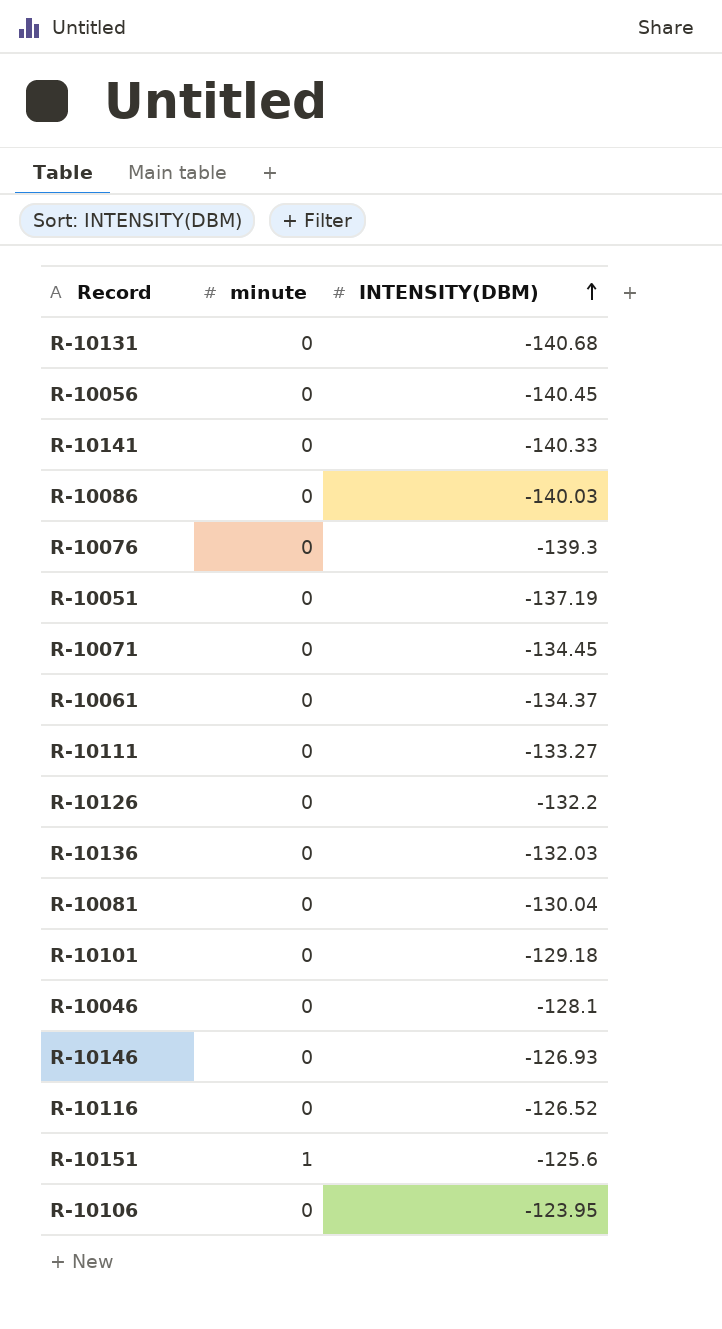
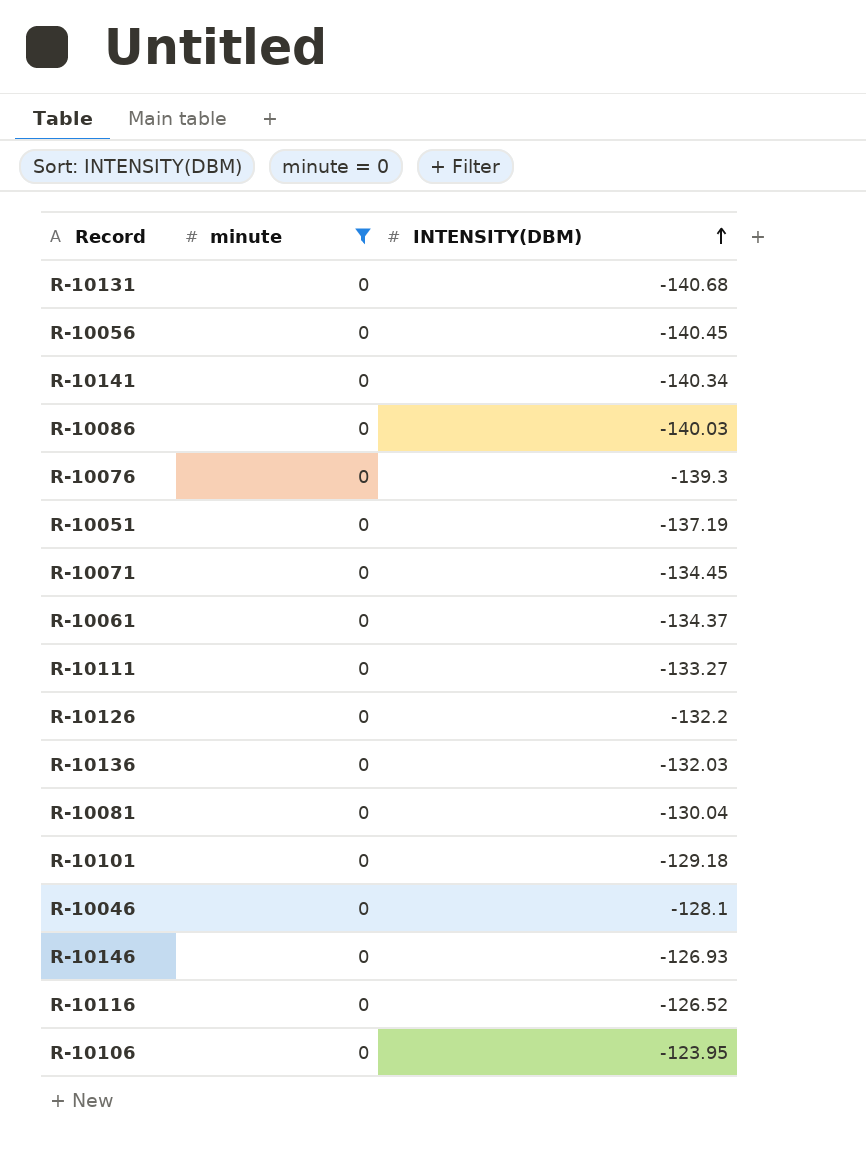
filter: none -> minute = 0
R-10141 | INTENSITY(DBM): -140.33 -> -140.34

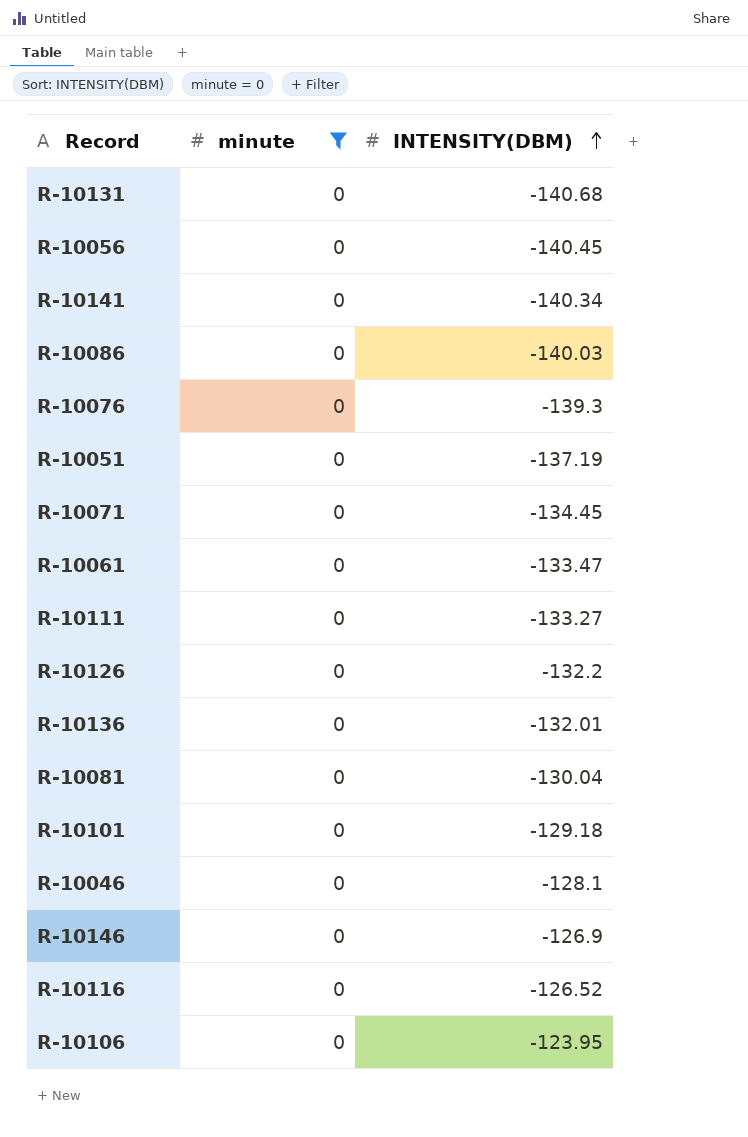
R-10061 | INTENSITY(DBM): -134.37 -> -133.47
R-10136 | INTENSITY(DBM): -132.03 -> -132.01
R-10146 | INTENSITY(DBM): -126.93 -> -126.9

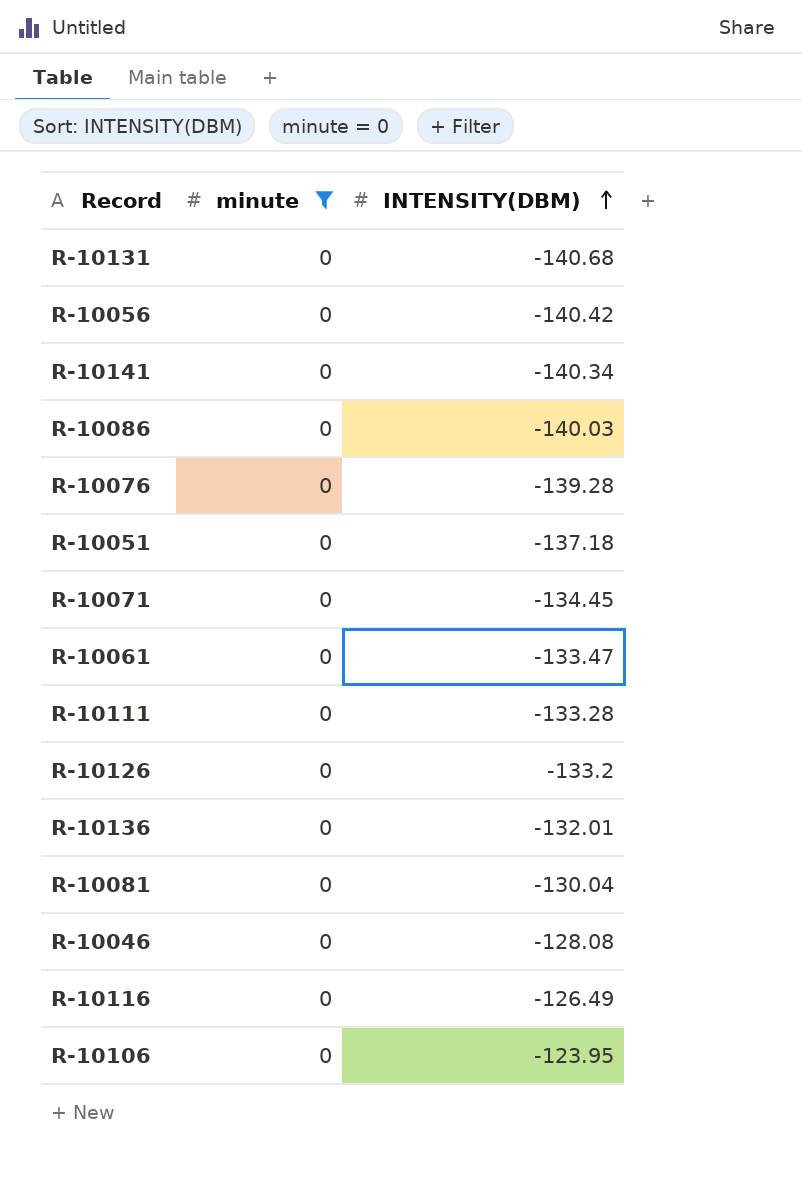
row R-10101: 0 | -129.18 -> none
row R-10146: 0 | -126.9 -> none
R-10056 | INTENSITY(DBM): -140.45 -> -140.42
R-10076 | INTENSITY(DBM): -139.3 -> -139.28
R-10051 | INTENSITY(DBM): -137.19 -> -137.18
R-10111 | INTENSITY(DBM): -133.27 -> -133.28
R-10126 | INTENSITY(DBM): -132.2 -> -133.2
R-10046 | INTENSITY(DBM): -128.1 -> -128.08
R-10116 | INTENSITY(DBM): -126.52 -> -126.49

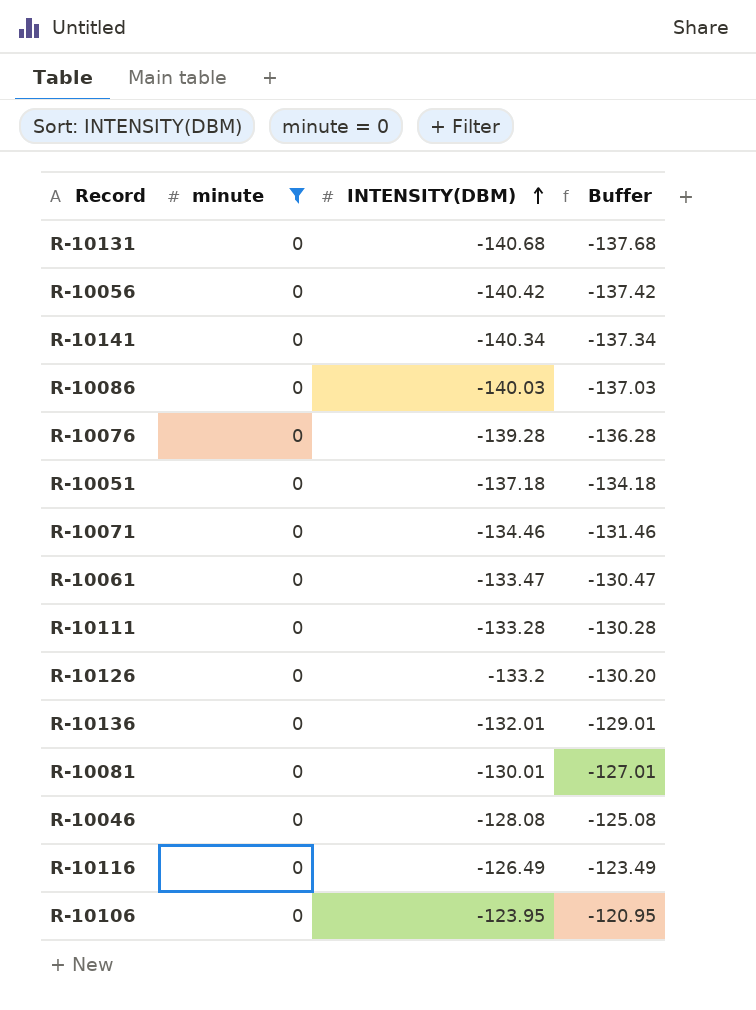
column Buffer | formula: none -> [INTENSITY(DBM)] + 3
R-10071 | INTENSITY(DBM): -134.45 -> -134.46
R-10081 | INTENSITY(DBM): -130.04 -> -130.01

